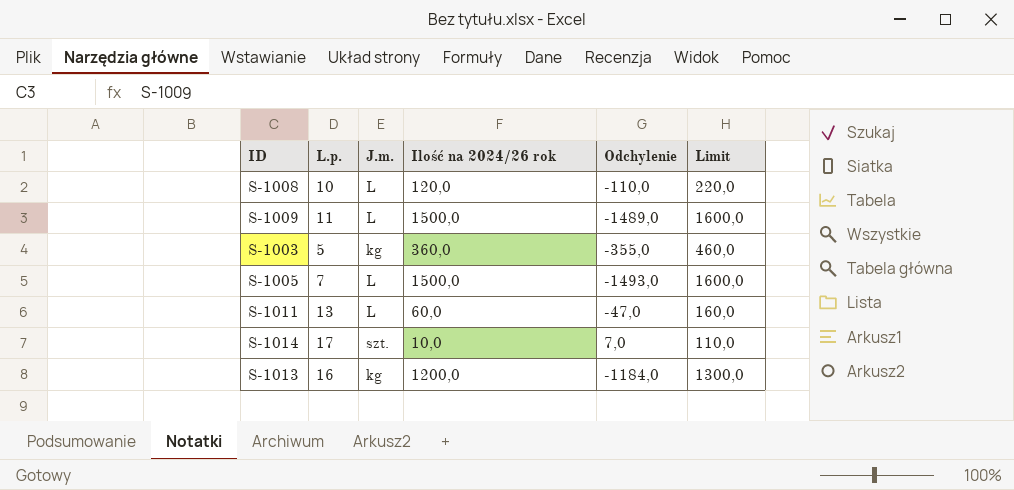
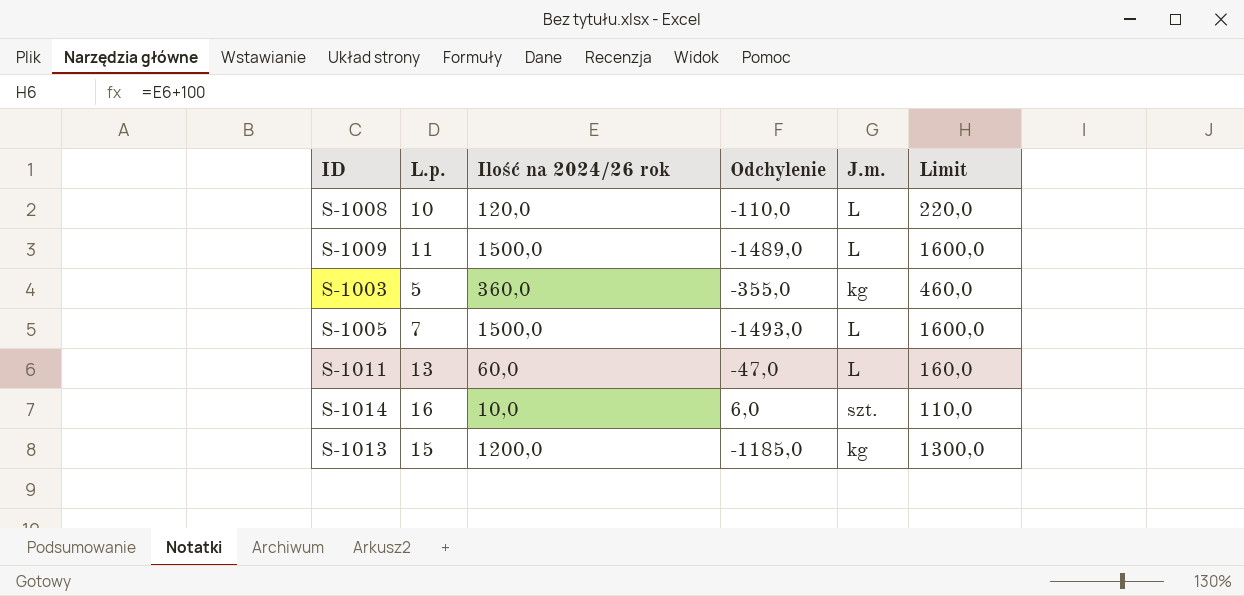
column J.m. | position: 3 -> 5
S-1014 | L.p.: 17 -> 16
S-1014 | Odchylenie: 7,0 -> 6,0
S-1013 | L.p.: 16 -> 15
S-1013 | Odchylenie: -1184,0 -> -1185,0

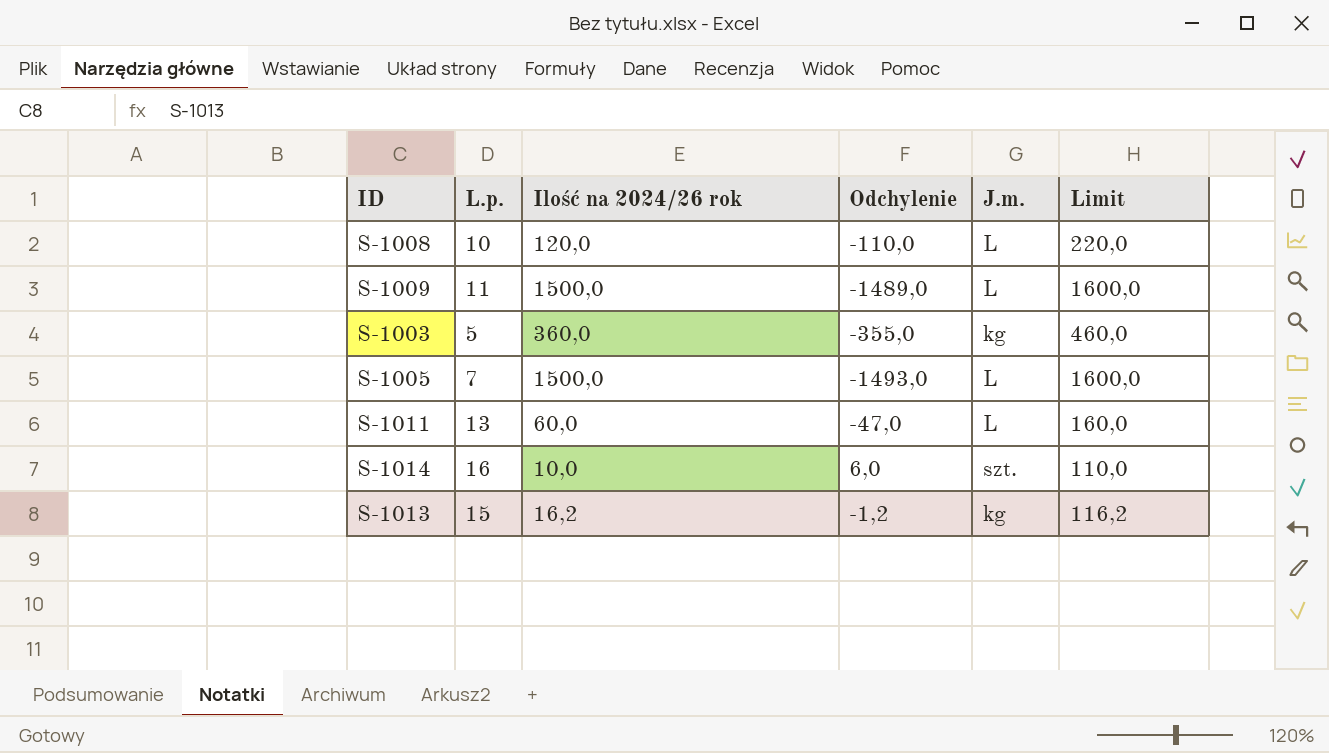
S-1013 | Ilość na 2024/26 rok: 1200,0 -> 16,2
S-1013 | Odchylenie: -1185,0 -> -1,2
S-1013 | Limit: 1300,0 -> 116,2

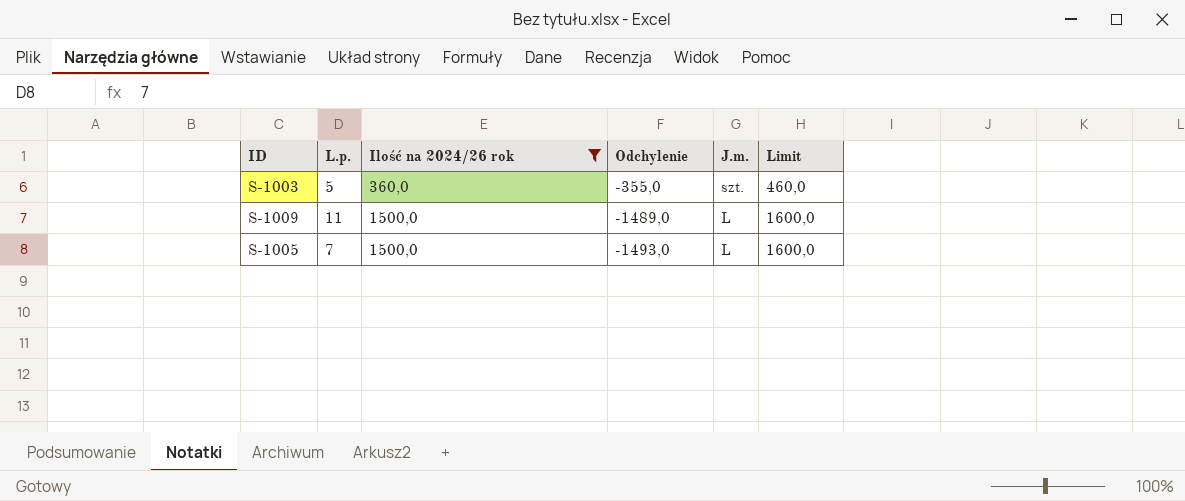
filter: none -> Ilość na 2024/26 rok >= 360,0
row order: none -> Ilość na 2024/26 rok ascending
S-1003 | J.m.: kg -> szt.

